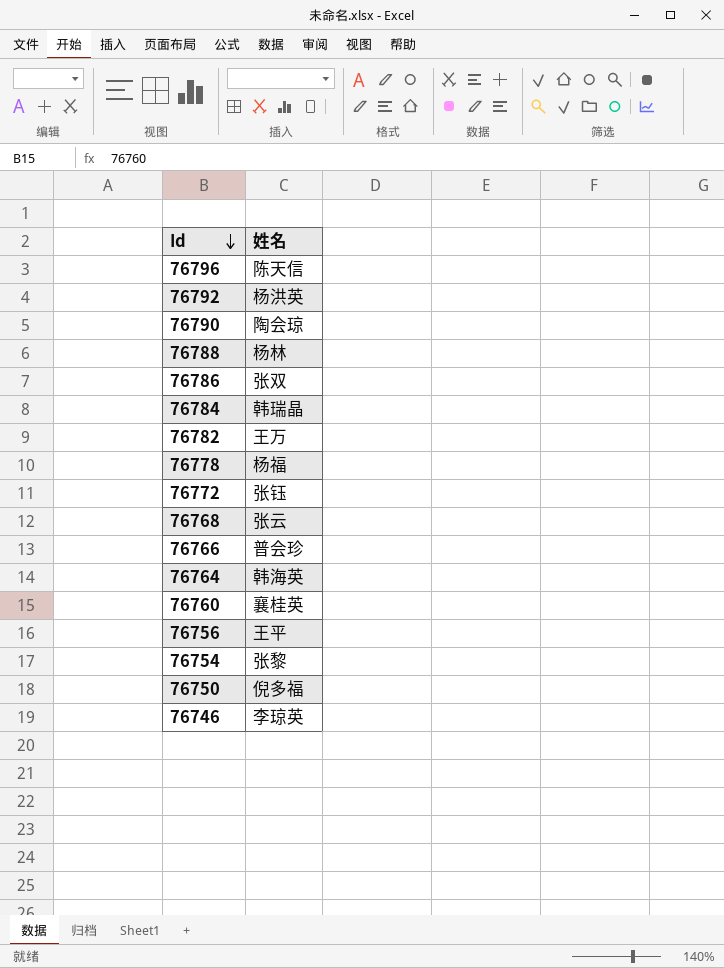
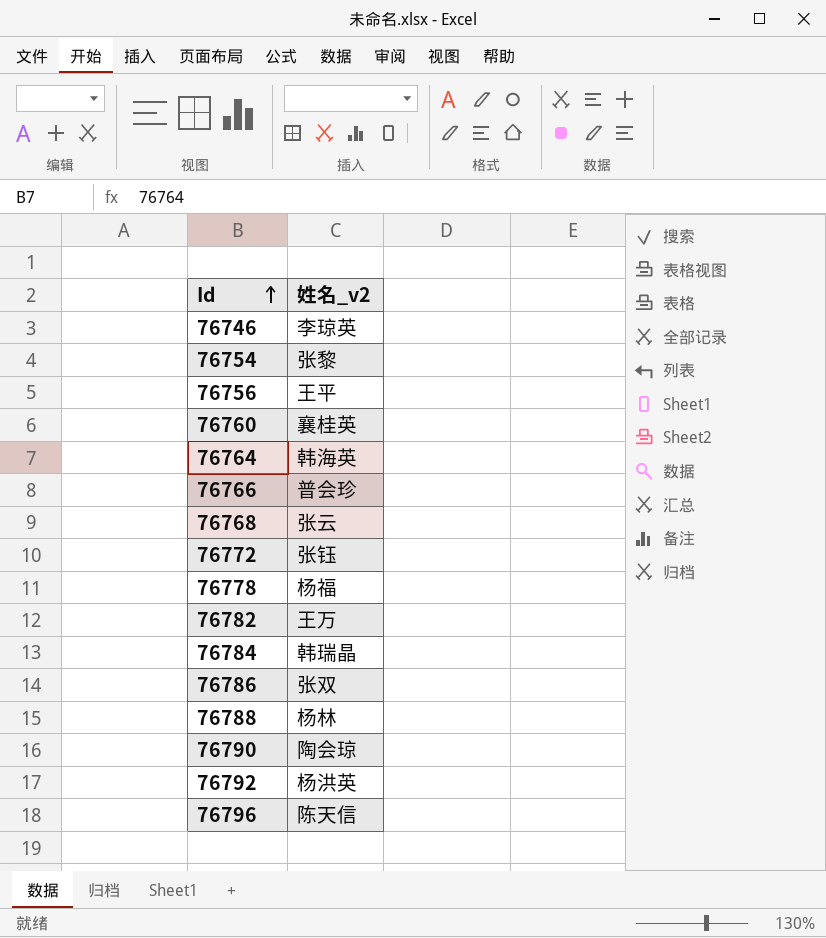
row order: Id descending -> Id ascending
column name: 姓名 -> 姓名_v2
row 76750: 倪多福 -> none

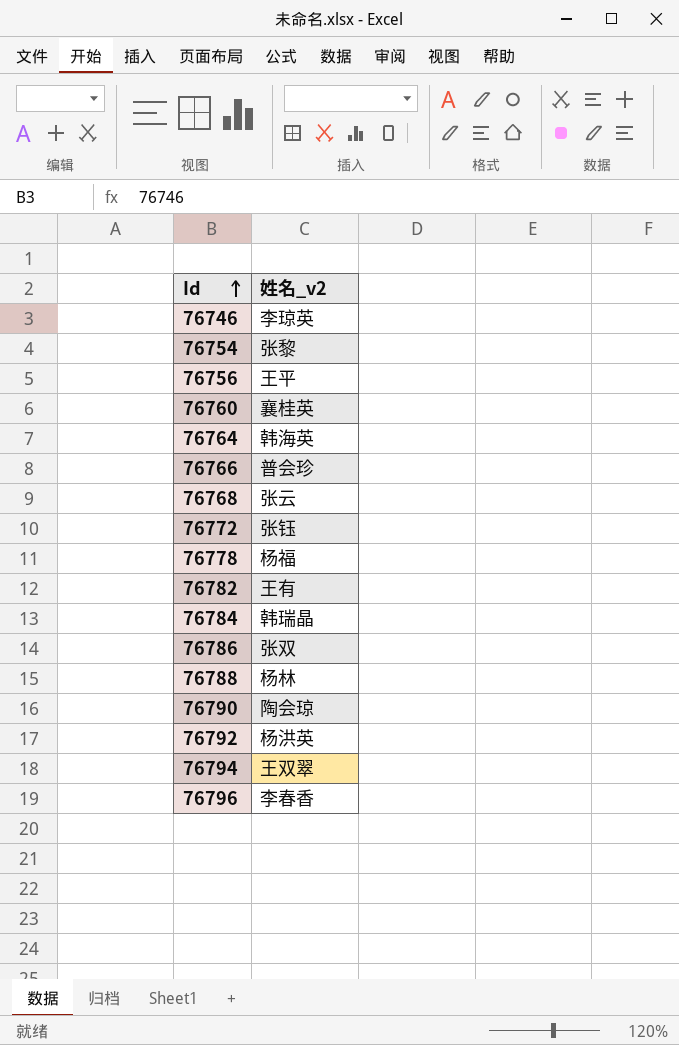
76782 | 姓名_v2: 王万 -> 王有
row 76794: none -> 王双翠
76796 | 姓名_v2: 陈天信 -> 李春香

